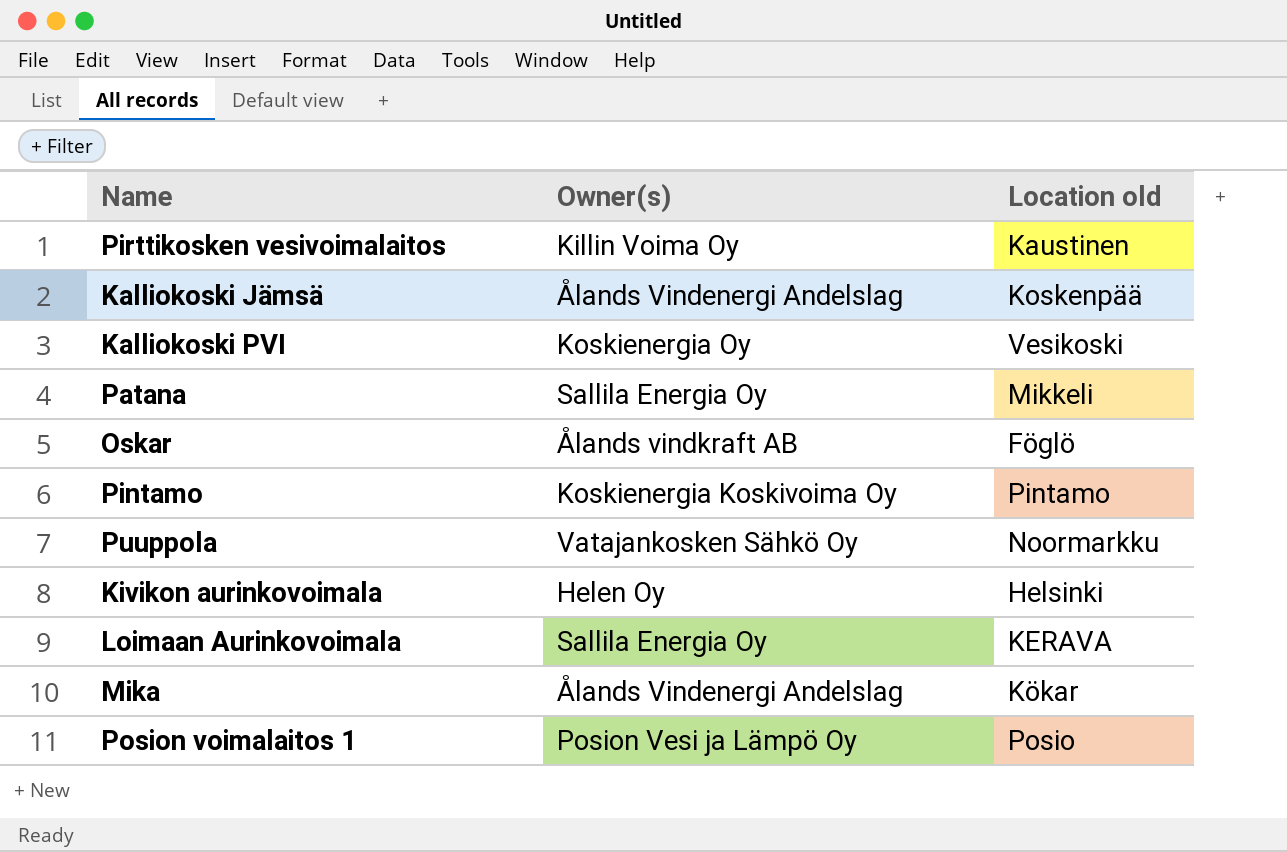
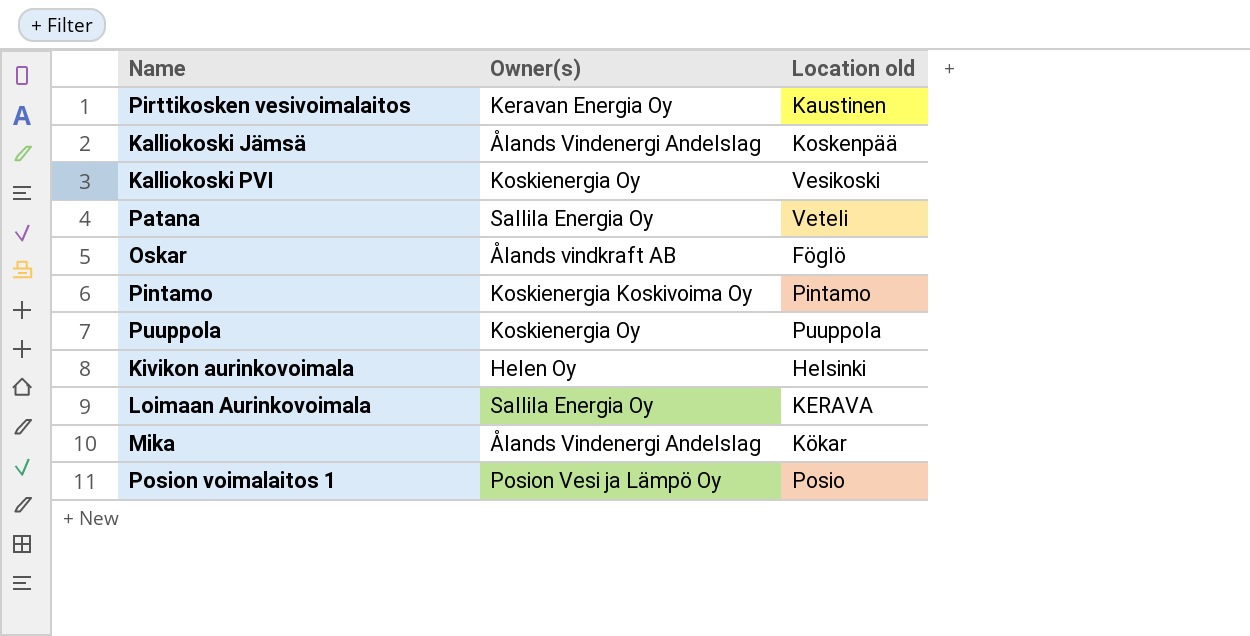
Pirttikosken vesivoimalaitos | Owner(s): Killin Voima Oy -> Keravan Energia Oy
Patana | Location old: Mikkeli -> Veteli
Puuppola | Owner(s): Vatajankosken Sähkö Oy -> Koskienergia Oy
Puuppola | Location old: Noormarkku -> Puuppola

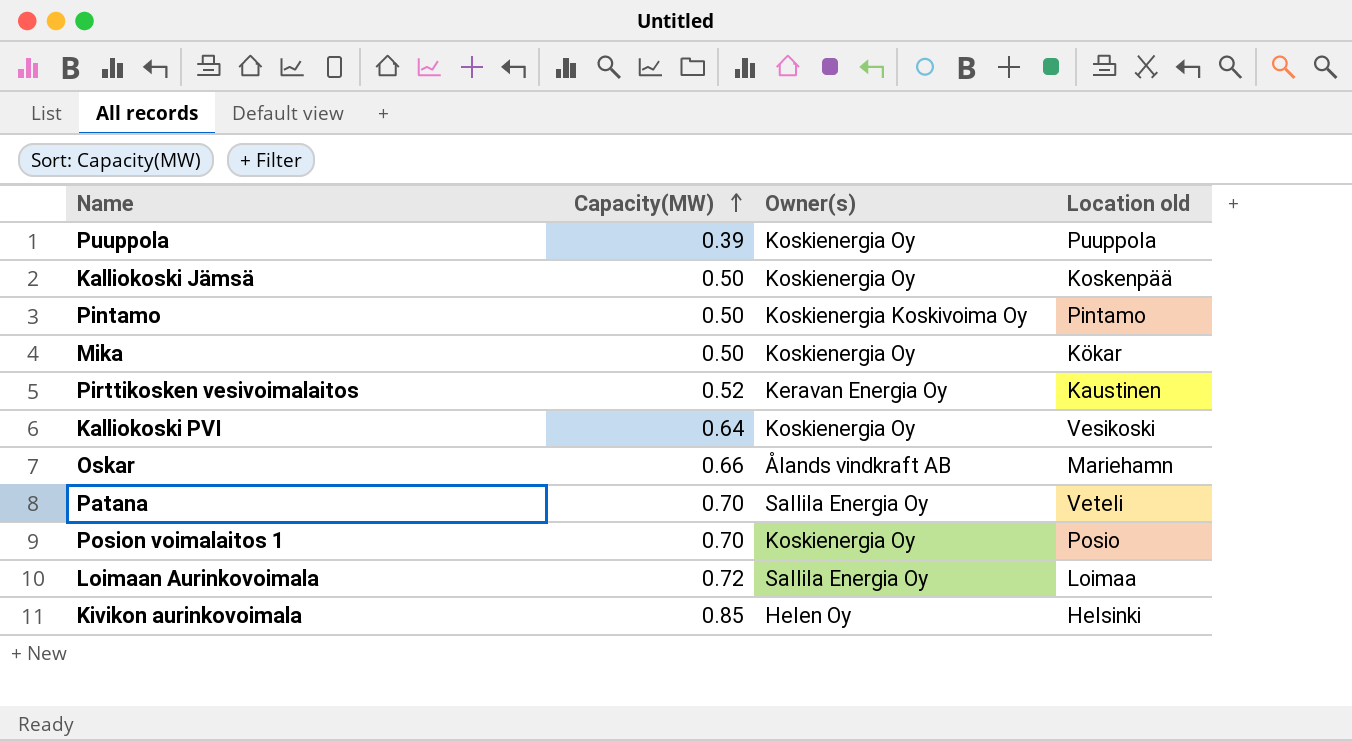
row order: none -> Capacity(MW) ascending
column Capacity(MW) | position: none -> 2
Kalliokoski Jämsä | Owner(s): Ålands Vindenergi Andelslag -> Koskienergia Oy
Mika | Owner(s): Ålands Vindenergi Andelslag -> Koskienergia Oy
Oskar | Location old: Föglö -> Mariehamn
Posion voimalaitos 1 | Owner(s): Posion Vesi ja Lämpö Oy -> Koskienergia Oy
Loimaan Aurinkovoimala | Location old: KERAVA -> Loimaa

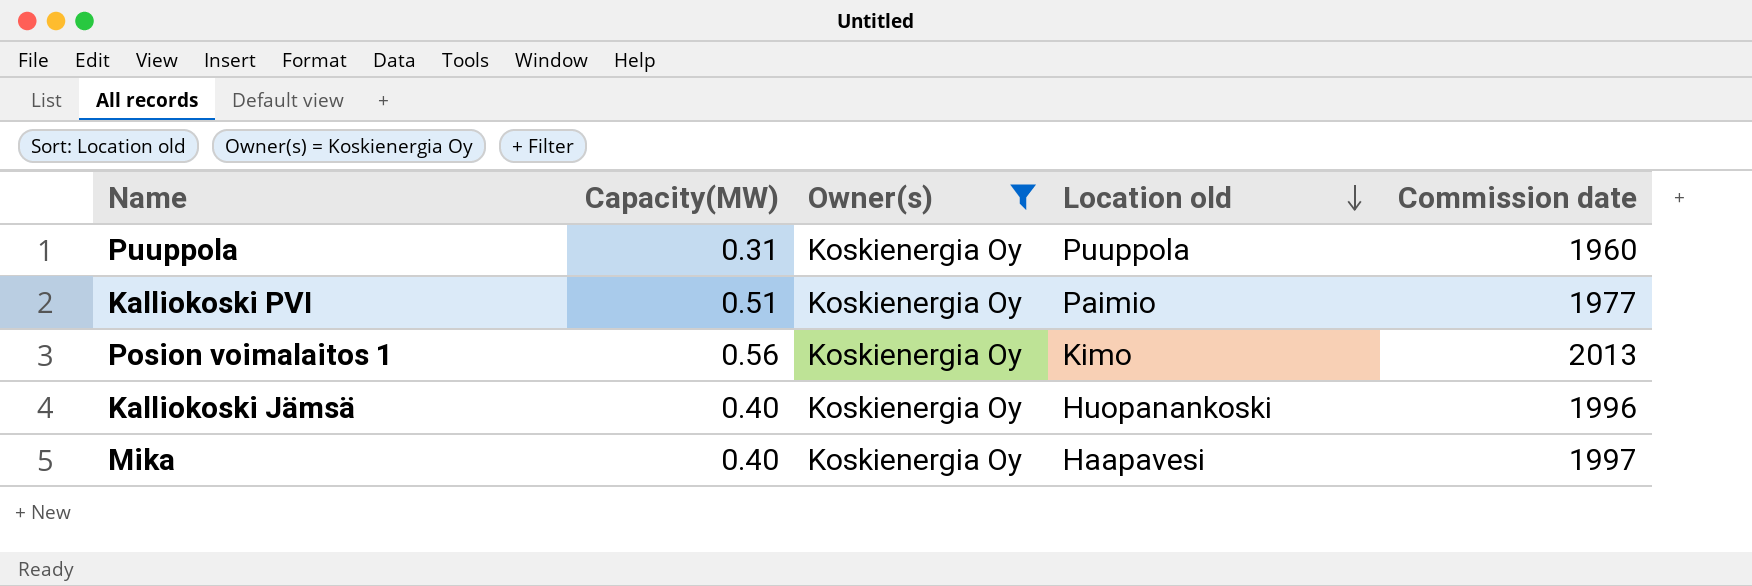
filter: none -> Owner(s) = Koskienergia Oy
row order: Capacity(MW) ascending -> Location old descending
column Commission date | position: none -> 5
Puuppola | Capacity(MW): 0.39 -> 0.31
Kalliokoski PVI | Capacity(MW): 0.64 -> 0.51
Kalliokoski PVI | Location old: Vesikoski -> Paimio
Posion voimalaitos 1 | Capacity(MW): 0.70 -> 0.56
Posion voimalaitos 1 | Location old: Posio -> Kimo
Kalliokoski Jämsä | Capacity(MW): 0.50 -> 0.40
Kalliokoski Jämsä | Location old: Koskenpää -> Huopanankoski
Mika | Capacity(MW): 0.50 -> 0.40
Mika | Location old: Kökar -> Haapavesi

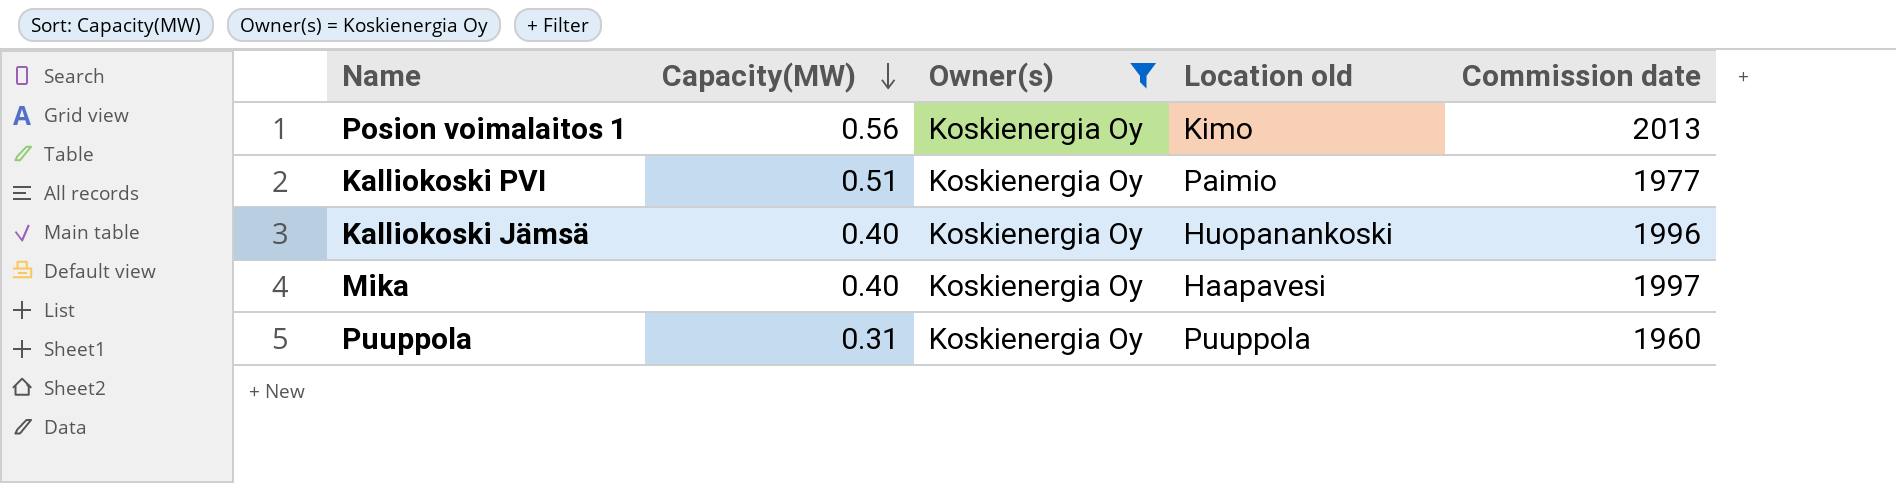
row order: Location old descending -> Capacity(MW) descending

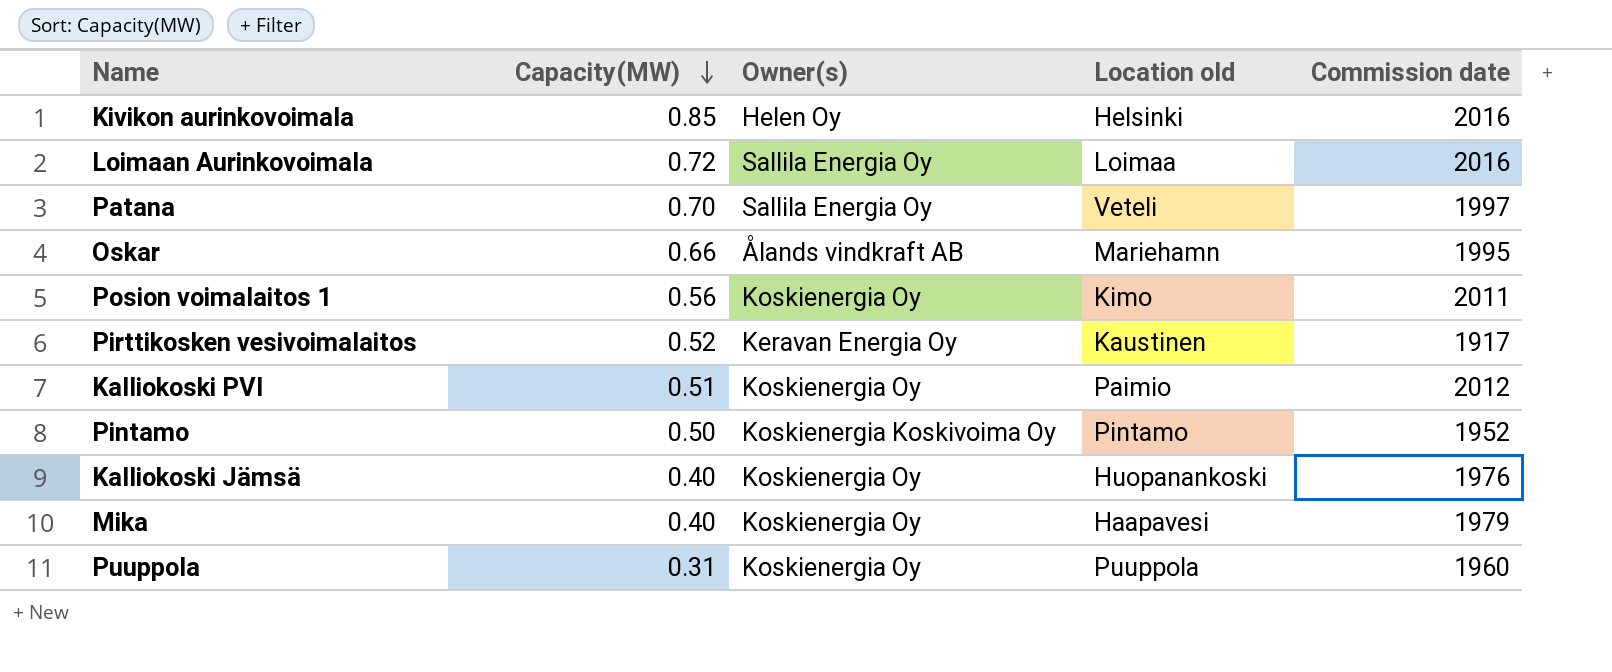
filter: Owner(s) = Koskienergia Oy -> none
Posion voimalaitos 1 | Commission date: 2013 -> 2011
Kalliokoski PVI | Commission date: 1977 -> 2012
Kalliokoski Jämsä | Commission date: 1996 -> 1976
Mika | Commission date: 1997 -> 1979

